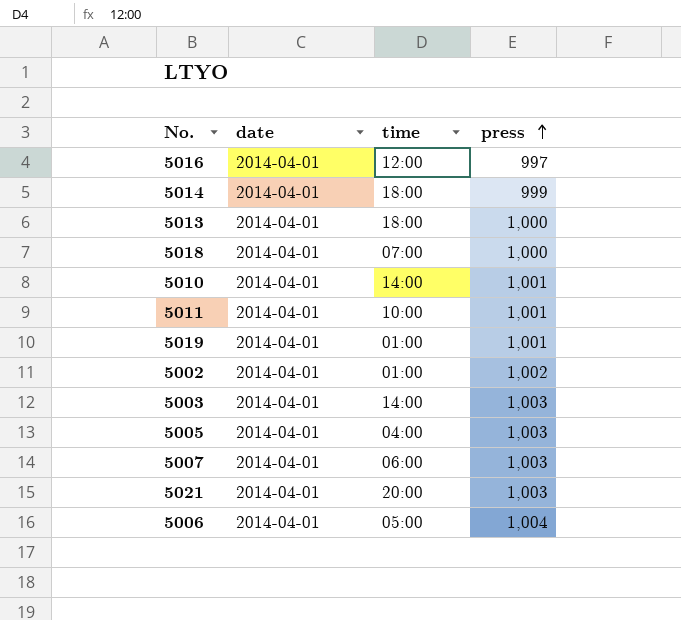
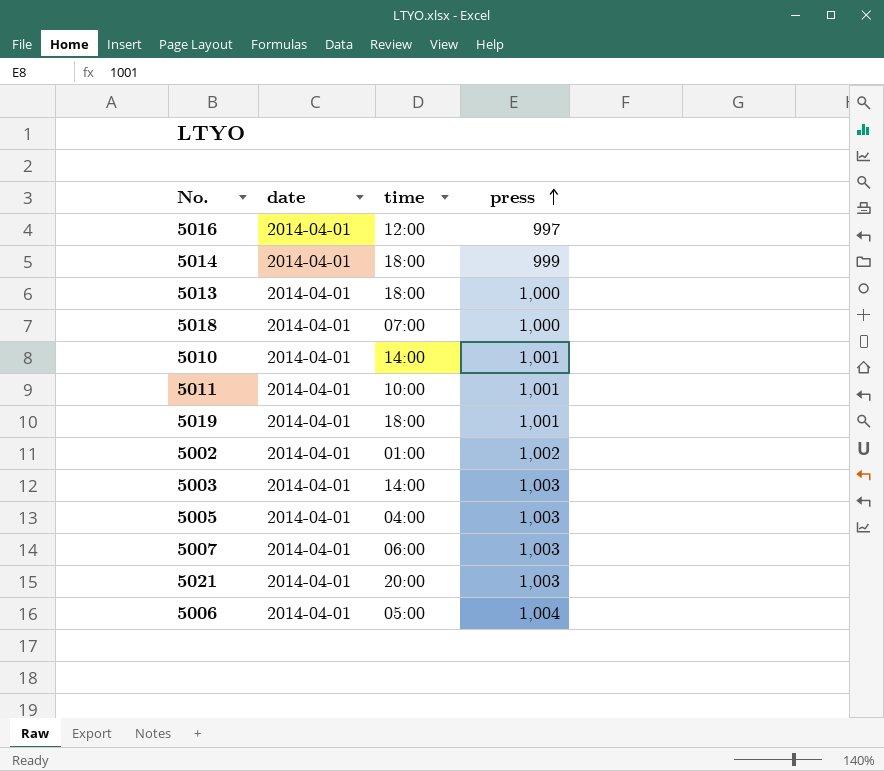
5019 | time: 01:00 -> 18:00

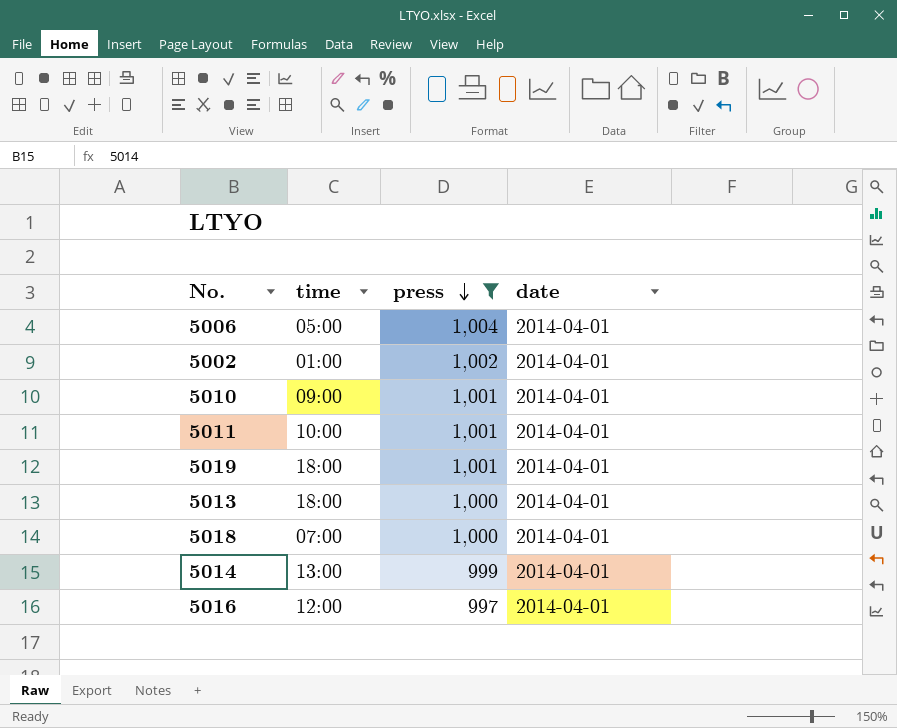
filter: none -> press != 1,003
row order: press ascending -> press descending
column date | position: 2 -> 4
5010 | time: 14:00 -> 09:00
5014 | time: 18:00 -> 13:00

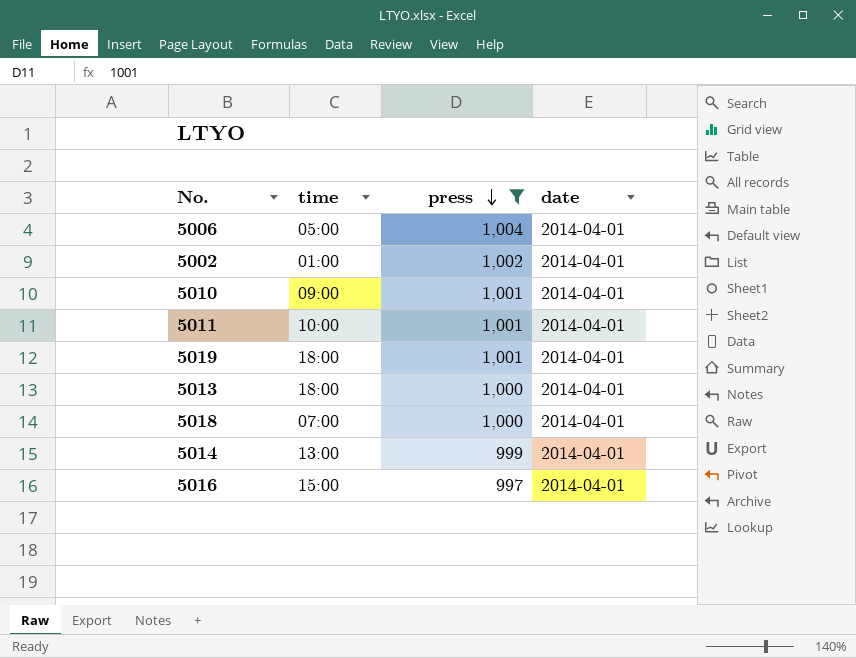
5016 | time: 12:00 -> 15:00

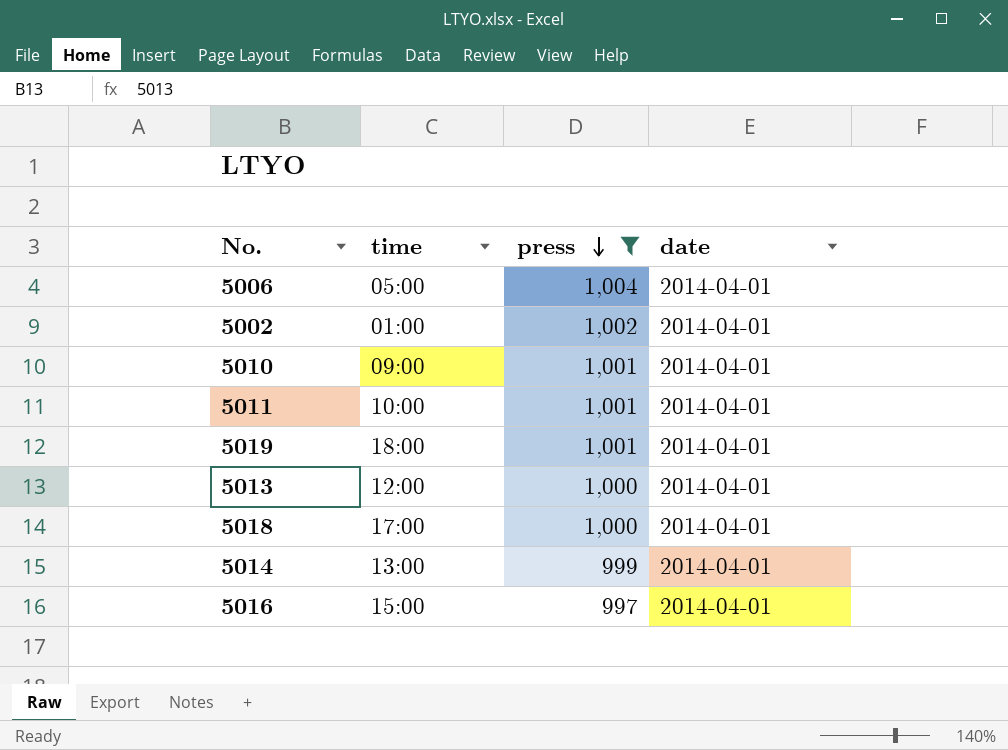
5013 | time: 18:00 -> 12:00
5018 | time: 07:00 -> 17:00

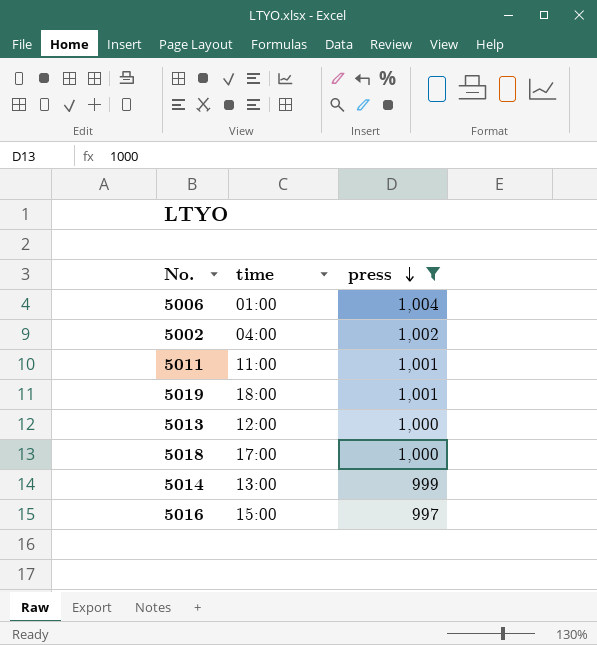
column date | position: 4 -> none
row 5010: 09:00 | 1,001 | 2014-04-01 -> none
5006 | time: 05:00 -> 01:00
5002 | time: 01:00 -> 04:00
5011 | time: 10:00 -> 11:00

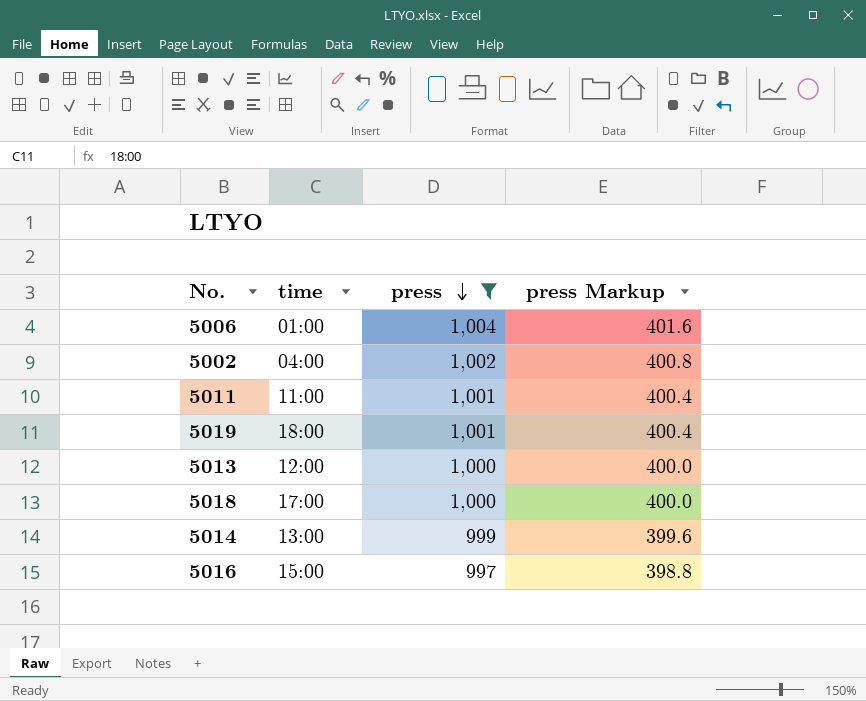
column press Markup | formula: none -> [press] * 0.4

